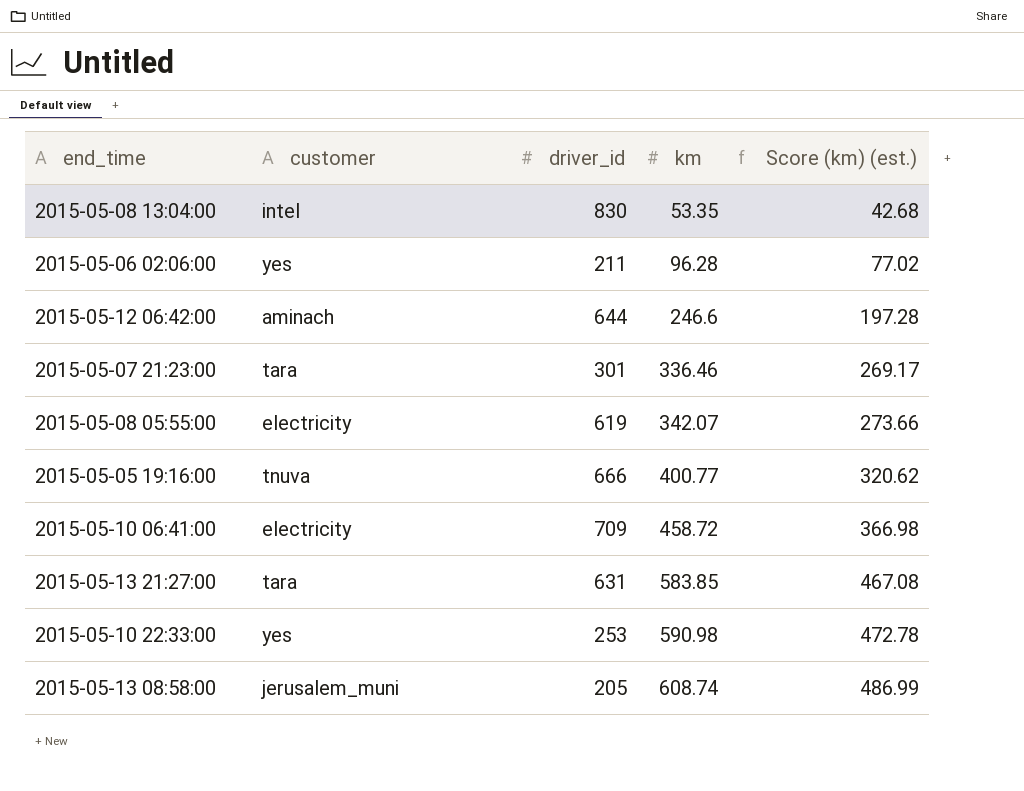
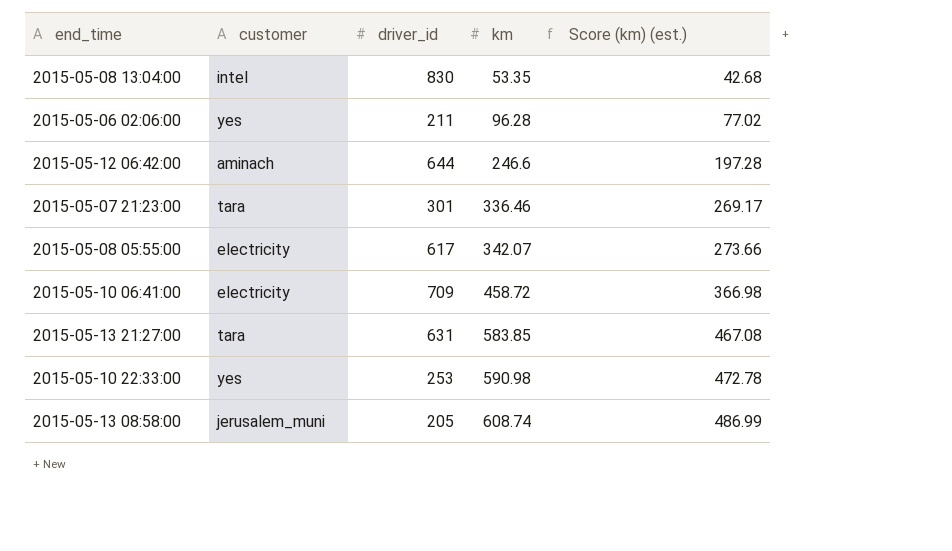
row 2015-05-05 19:16:00: tnuva | 666 | 400.77 | 320.62 -> none
2015-05-08 05:55:00 | driver_id: 619 -> 617

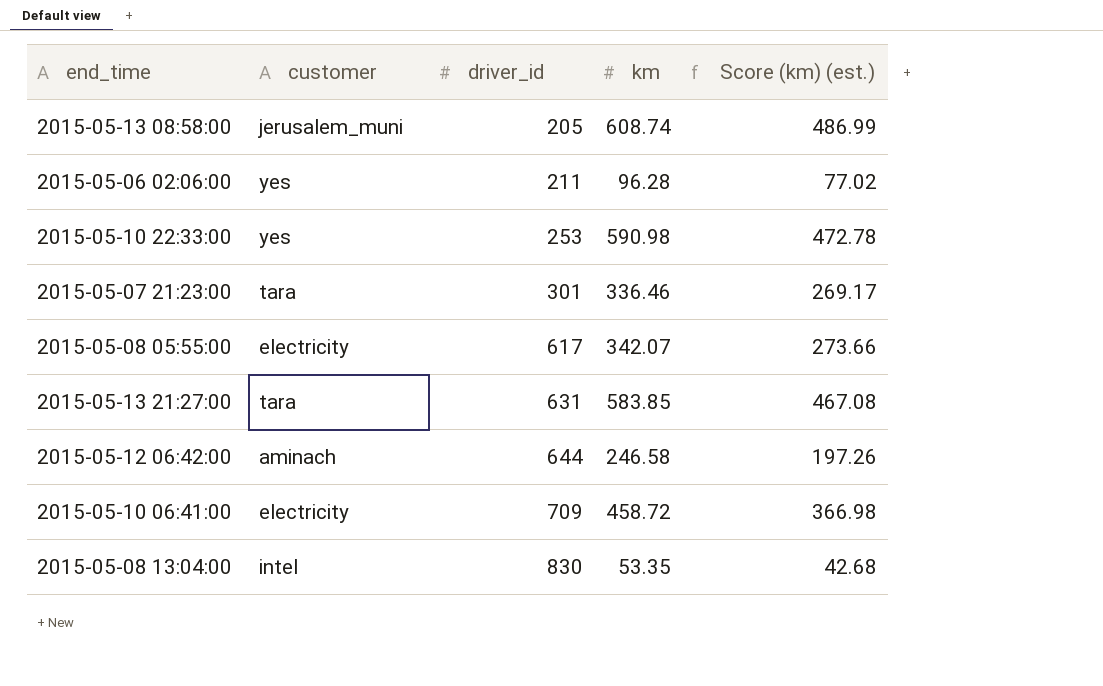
row order: km ascending -> driver_id ascending
2015-05-12 06:42:00 | km: 246.6 -> 246.58
2015-05-12 06:42:00 | Score (km) (est.): 197.28 -> 197.26

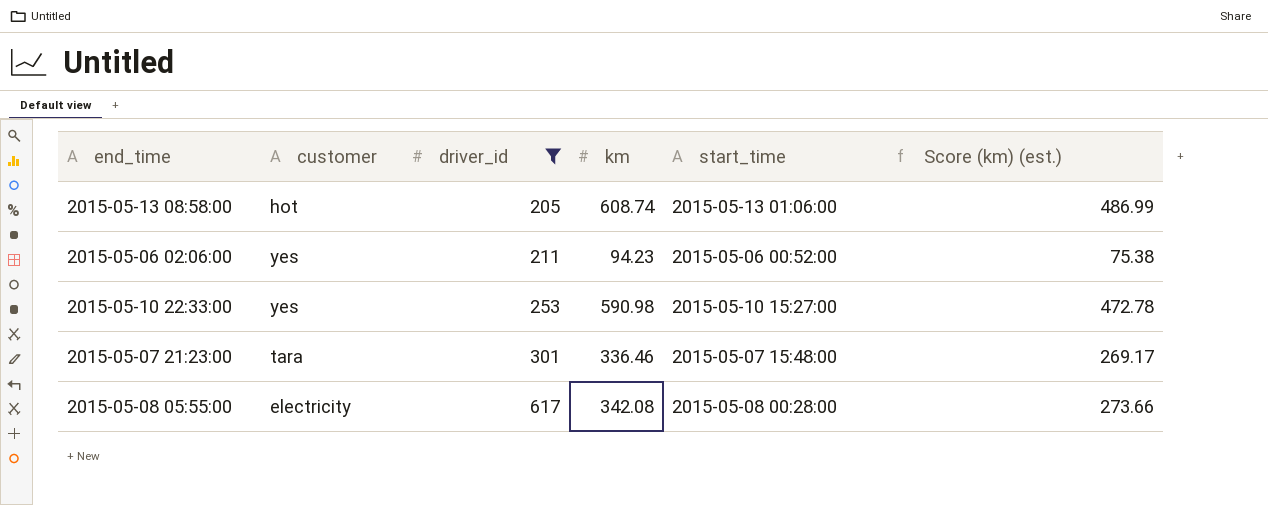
filter: none -> driver_id <= 617
column start_time | position: none -> 5
2015-05-13 08:58:00 | customer: jerusalem_muni -> hot
2015-05-06 02:06:00 | km: 96.28 -> 94.23
2015-05-06 02:06:00 | Score (km) (est.): 77.02 -> 75.38
2015-05-08 05:55:00 | km: 342.07 -> 342.08

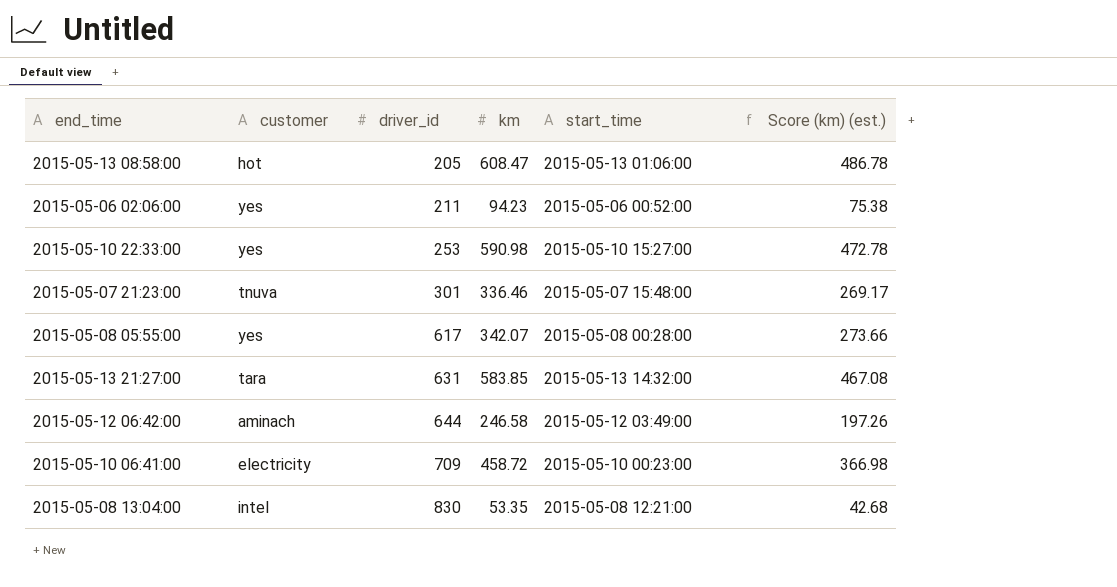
filter: driver_id <= 617 -> none
2015-05-13 08:58:00 | km: 608.74 -> 608.47
2015-05-13 08:58:00 | Score (km) (est.): 486.99 -> 486.78
2015-05-07 21:23:00 | customer: tara -> tnuva
2015-05-08 05:55:00 | customer: electricity -> yes
2015-05-08 05:55:00 | km: 342.08 -> 342.07

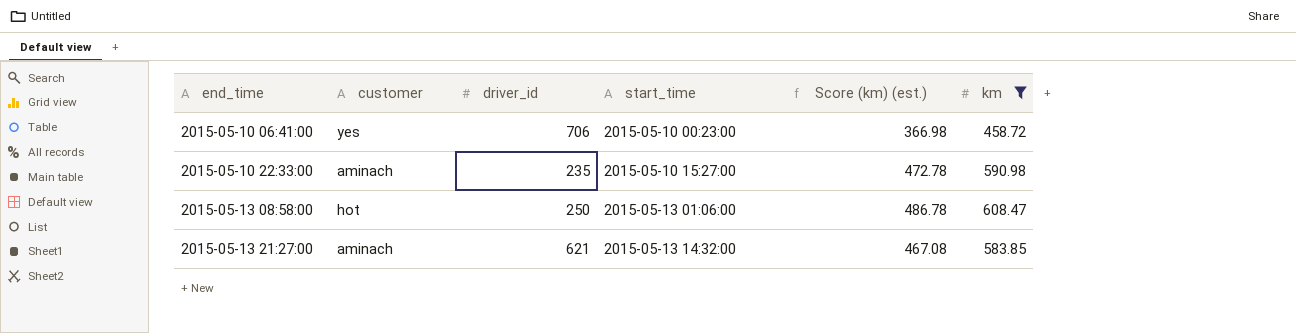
filter: none -> km >= 458.72
row order: driver_id ascending -> end_time ascending
column km | position: 4 -> 6
2015-05-10 06:41:00 | customer: electricity -> yes
2015-05-10 06:41:00 | driver_id: 709 -> 706
2015-05-10 22:33:00 | customer: yes -> aminach
2015-05-10 22:33:00 | driver_id: 253 -> 235
2015-05-13 08:58:00 | driver_id: 205 -> 250
2015-05-13 21:27:00 | customer: tara -> aminach
2015-05-13 21:27:00 | driver_id: 631 -> 621

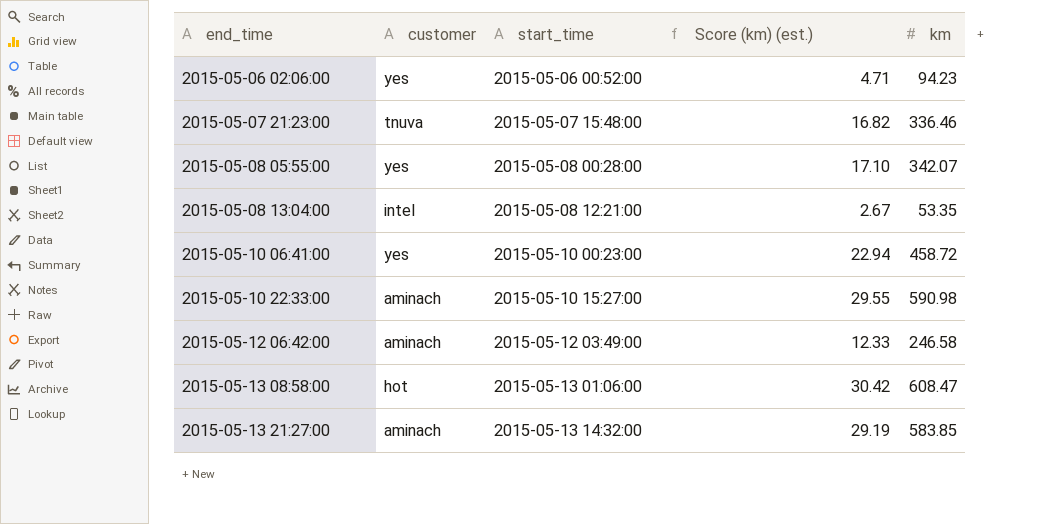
filter: km >= 458.72 -> none
column driver_id | position: 3 -> none
column Score (km) (est.) | formula: [km] * 0.8 -> [km] * 0.05

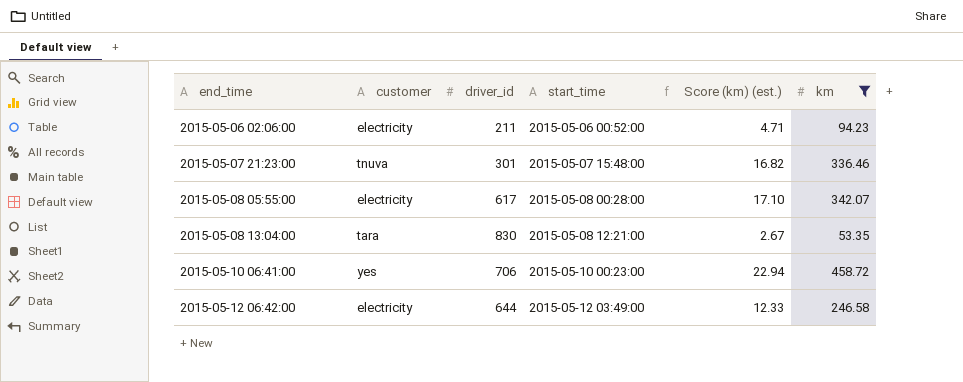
filter: none -> km <= 458.72
column driver_id | position: none -> 3
2015-05-06 02:06:00 | customer: yes -> electricity
2015-05-08 05:55:00 | customer: yes -> electricity
2015-05-08 13:04:00 | customer: intel -> tara
2015-05-12 06:42:00 | customer: aminach -> electricity

